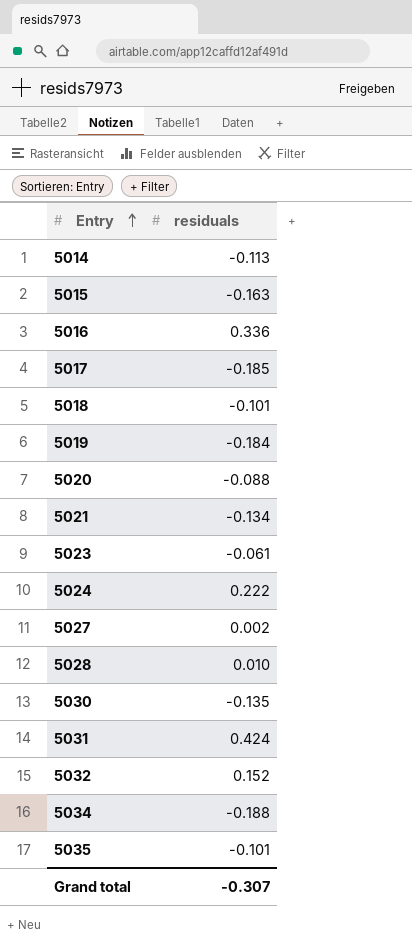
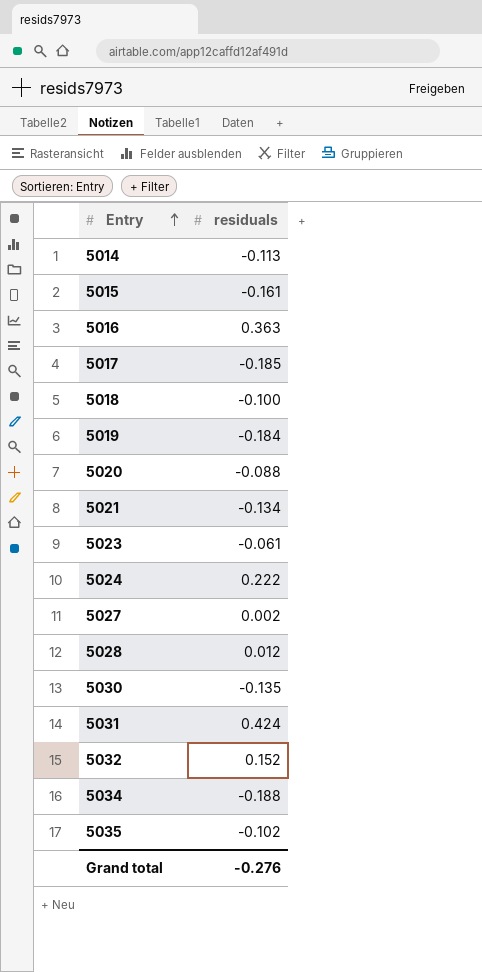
5015 | residuals: -0.163 -> -0.161
5016 | residuals: 0.336 -> 0.363
5018 | residuals: -0.101 -> -0.100
5028 | residuals: 0.010 -> 0.012
5035 | residuals: -0.101 -> -0.102
Grand total | residuals: -0.307 -> -0.276

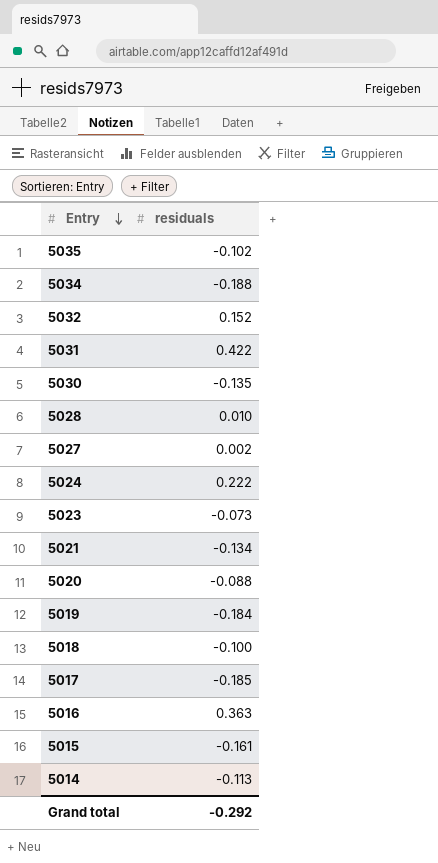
row order: Entry ascending -> Entry descending
5031 | residuals: 0.424 -> 0.422
5028 | residuals: 0.012 -> 0.010
5023 | residuals: -0.061 -> -0.073
Grand total | residuals: -0.276 -> -0.292

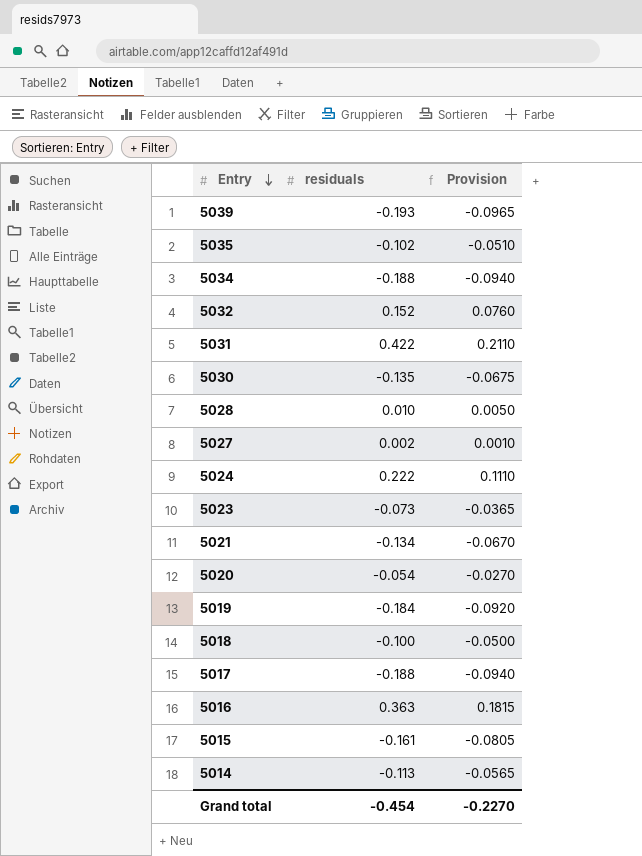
column Provision | formula: none -> [residuals] * 0.5
row 5039: none -> -0.193 | -0.0965
5020 | residuals: -0.088 -> -0.054
5017 | residuals: -0.185 -> -0.188
Grand total | residuals: -0.292 -> -0.454

